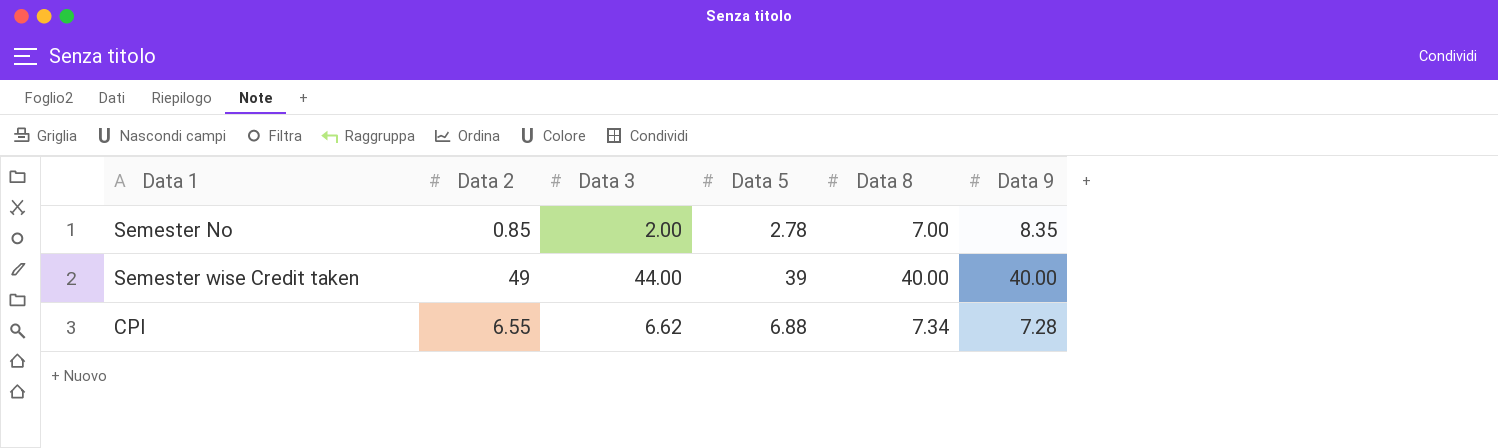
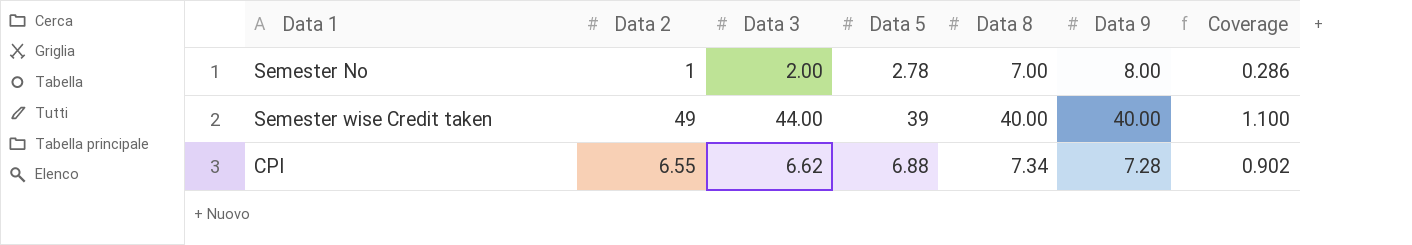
column Coverage | formula: none -> [Data 3] / [Data 8]
Semester No | Data 2: 0.85 -> 1
Semester No | Data 9: 8.35 -> 8.00

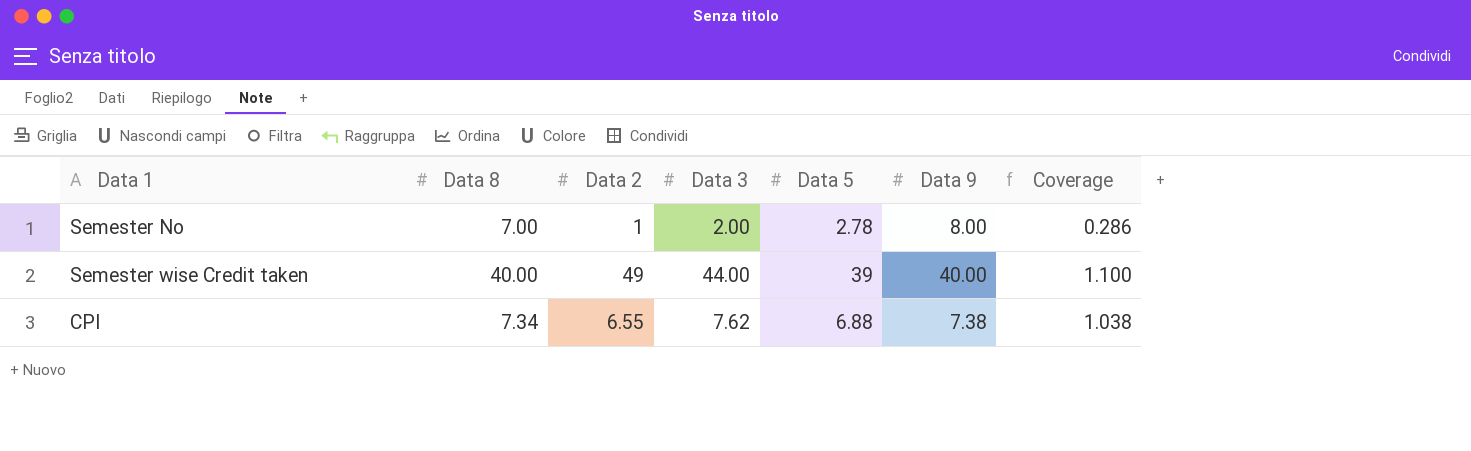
column Data 8 | position: 5 -> 2
CPI | Data 3: 6.62 -> 7.62
CPI | Data 9: 7.28 -> 7.38
CPI | Coverage: 0.902 -> 1.038

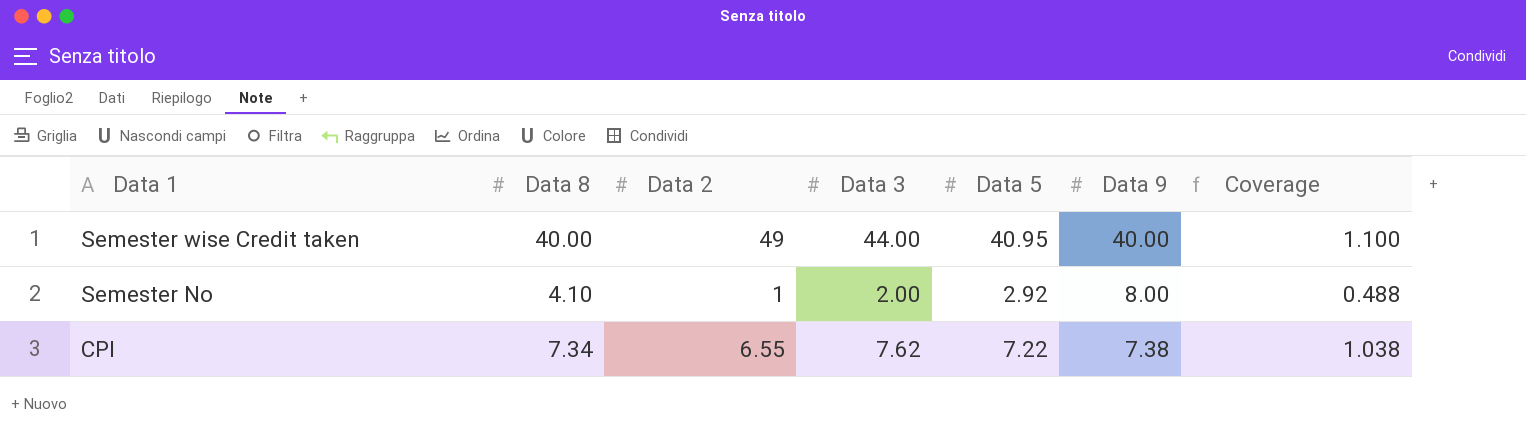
row order: none -> Data 1 descending
Semester wise Credit taken | Data 5: 39 -> 40.95
Semester No | Data 8: 7.00 -> 4.10
Semester No | Data 5: 2.78 -> 2.92
Semester No | Coverage: 0.286 -> 0.488
CPI | Data 5: 6.88 -> 7.22

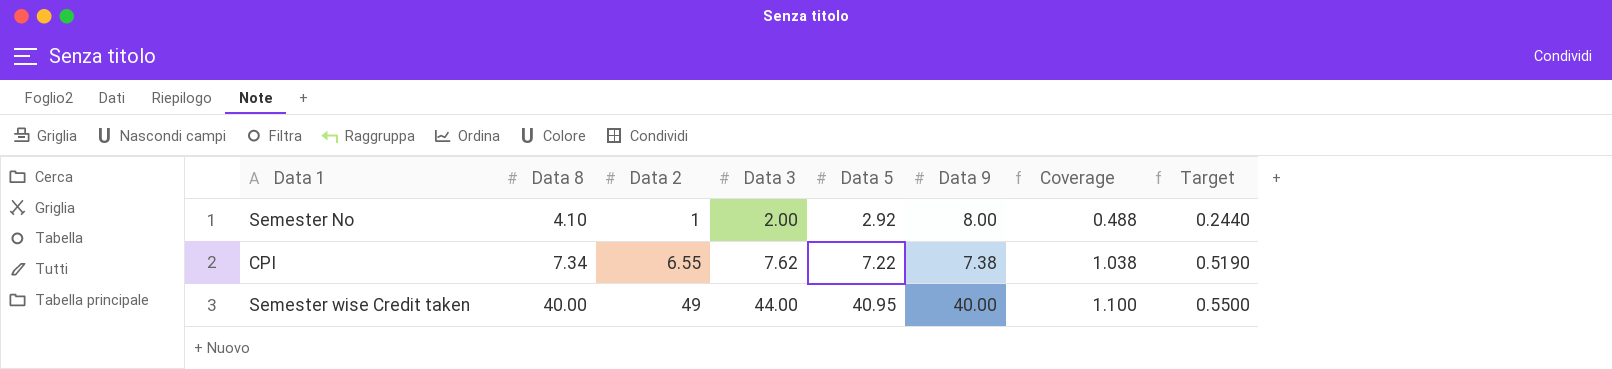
row order: Data 1 descending -> Data 8 ascending
column Target | formula: none -> [Coverage] * 0.5

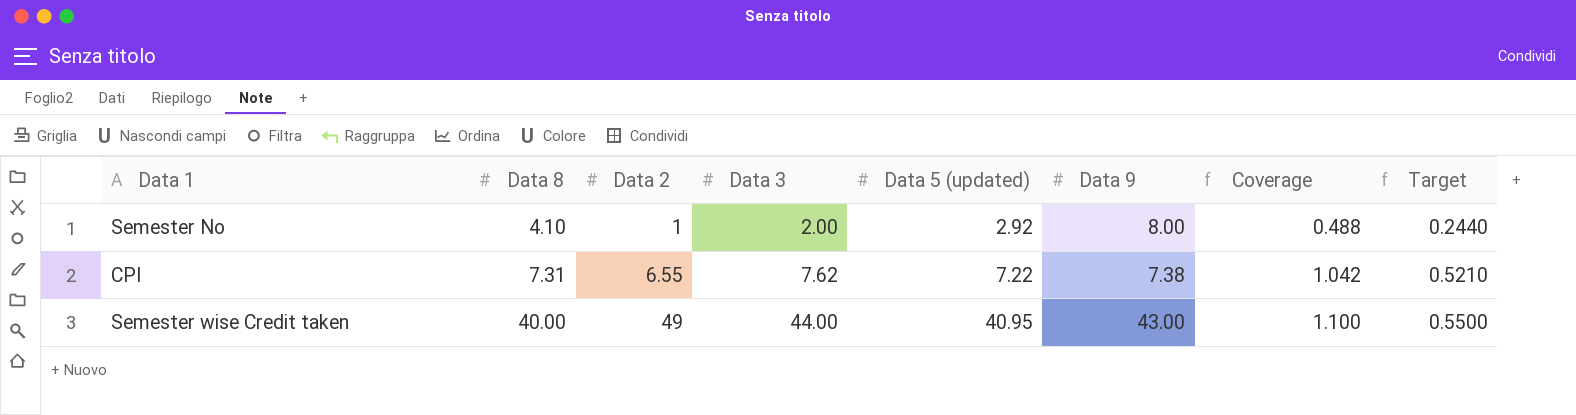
column name: Data 5 -> Data 5 (updated)
CPI | Data 8: 7.34 -> 7.31
CPI | Coverage: 1.038 -> 1.042
CPI | Target: 0.5190 -> 0.5210
Semester wise Credit taken | Data 9: 40.00 -> 43.00

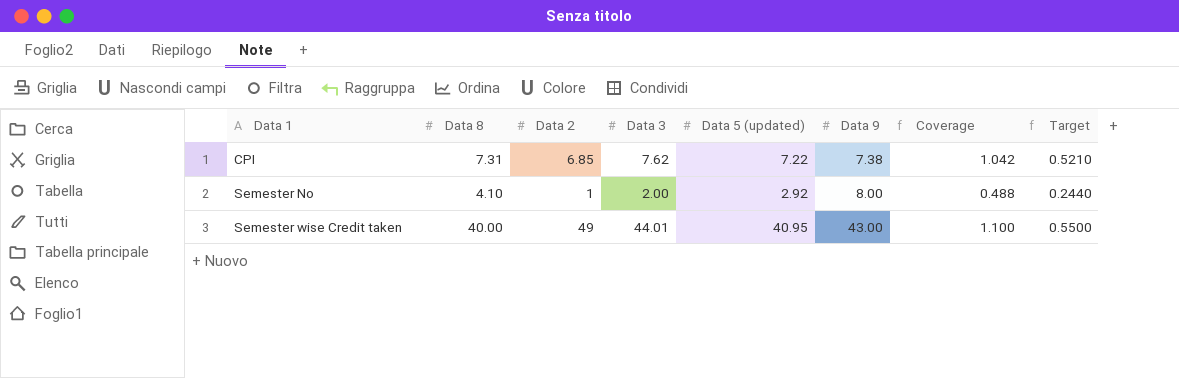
row order: Data 8 ascending -> Data 1 ascending
CPI | Data 2: 6.55 -> 6.85
Semester wise Credit taken | Data 3: 44.00 -> 44.01

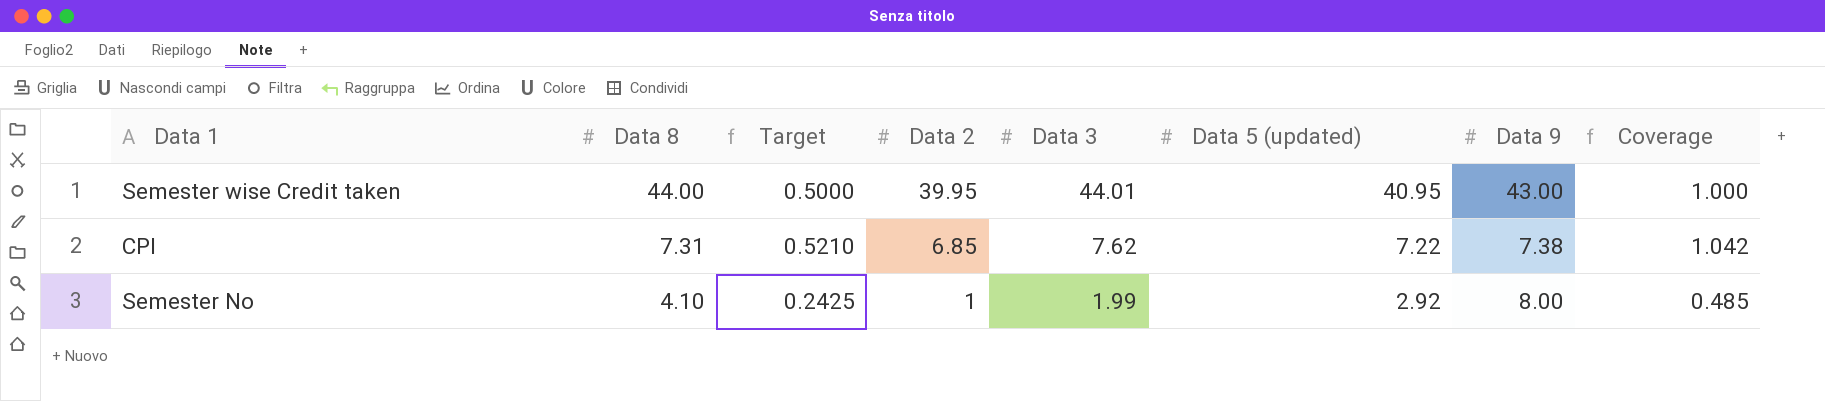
row order: Data 1 ascending -> Data 8 descending
column Target | position: 8 -> 3
Semester wise Credit taken | Data 8: 40.00 -> 44.00
Semester wise Credit taken | Target: 0.5500 -> 0.5000
Semester wise Credit taken | Data 2: 49 -> 39.95
Semester wise Credit taken | Coverage: 1.100 -> 1.000
Semester No | Target: 0.2440 -> 0.2425
Semester No | Data 3: 2.00 -> 1.99
Semester No | Coverage: 0.488 -> 0.485

